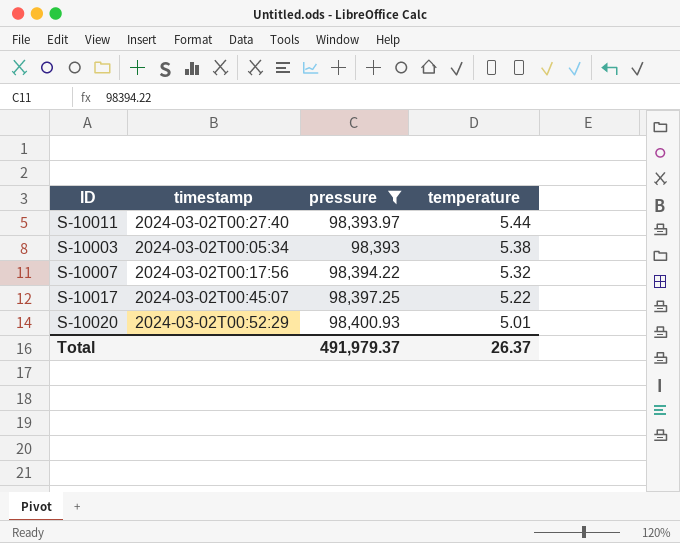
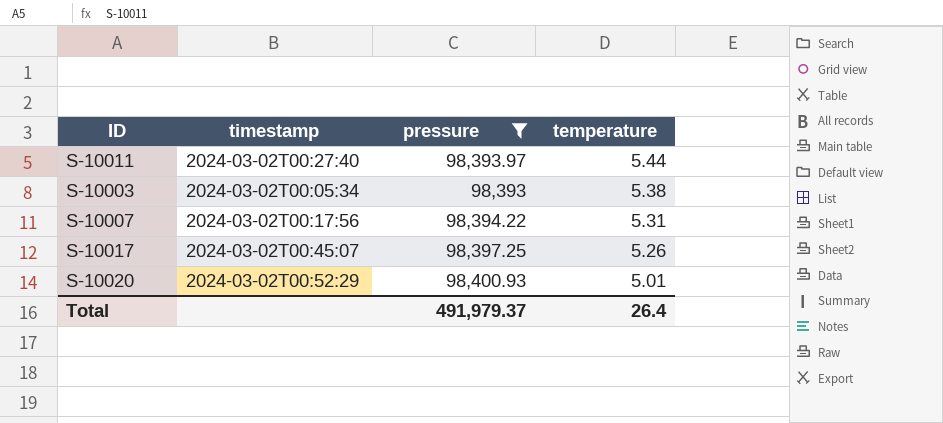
S-10007 | temperature: 5.32 -> 5.31
S-10017 | temperature: 5.22 -> 5.26
Total | temperature: 26.37 -> 26.4

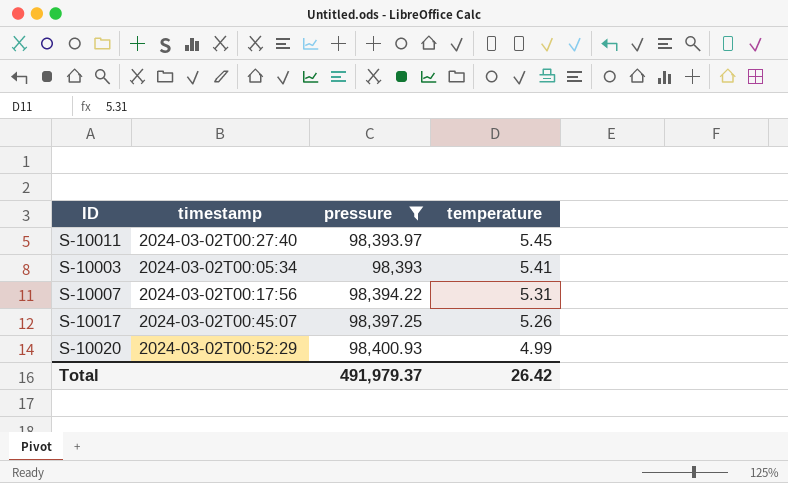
S-10011 | temperature: 5.44 -> 5.45
S-10003 | temperature: 5.38 -> 5.41
S-10020 | temperature: 5.01 -> 4.99
Total | temperature: 26.4 -> 26.42

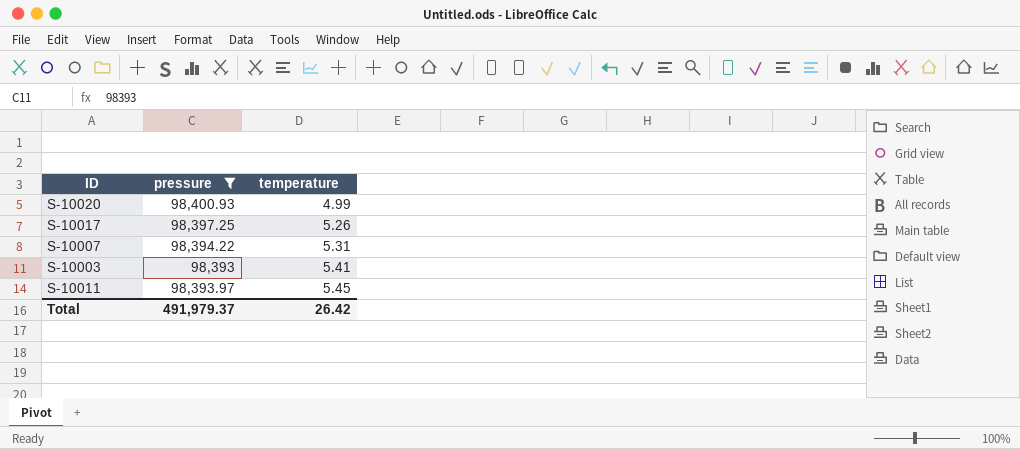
row order: temperature descending -> temperature ascending
column timestamp | position: 2 -> none

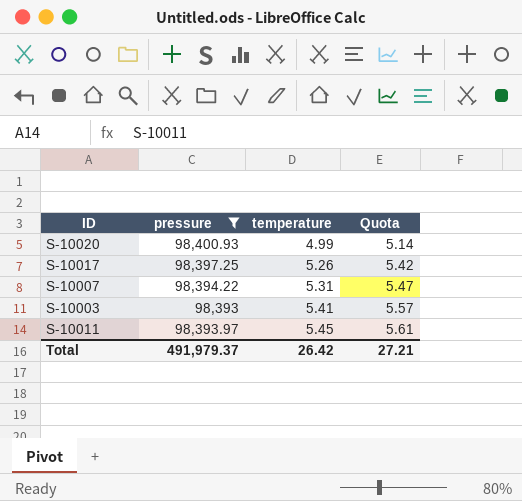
column Quota | formula: none -> [temperature] * 1.03

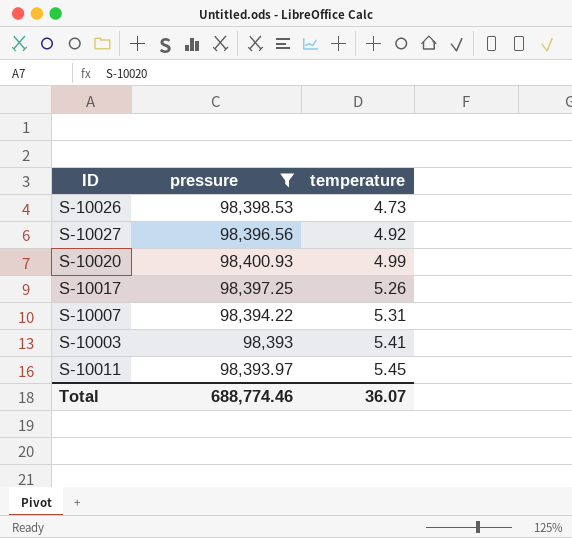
column Quota | formula: [temperature] * 1.03 -> none
row S-10026: none -> 98,398.53 | 4.73
row S-10027: none -> 98,396.56 | 4.92
Total | pressure: 491,979.37 -> 688,774.46
Total | temperature: 26.42 -> 36.07

